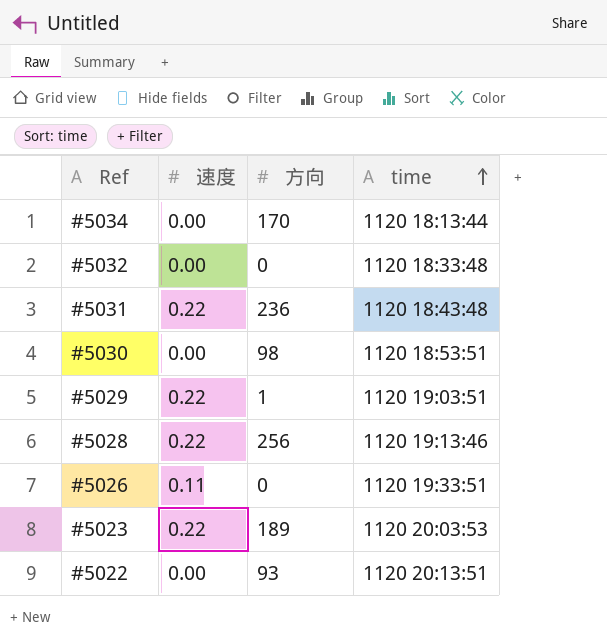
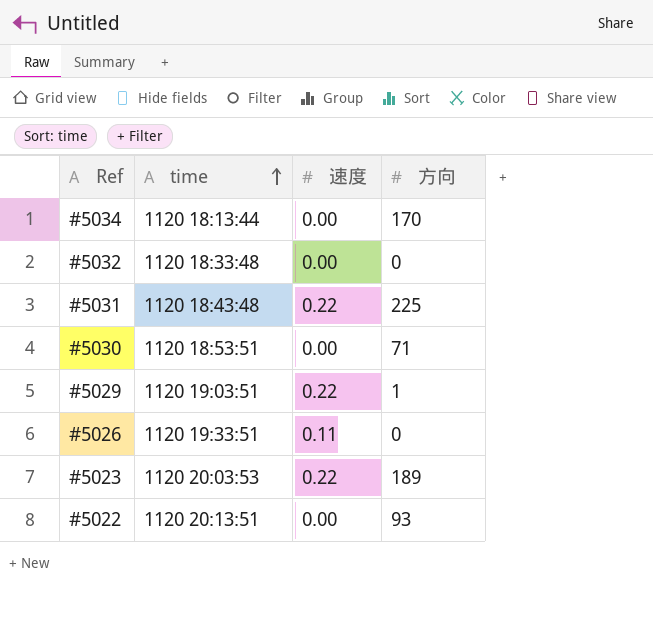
column time | position: 4 -> 2
row #5028: 0.22 | 256 | 1120 19:13:46 -> none
#5031 | 方向: 236 -> 225
#5030 | 方向: 98 -> 71

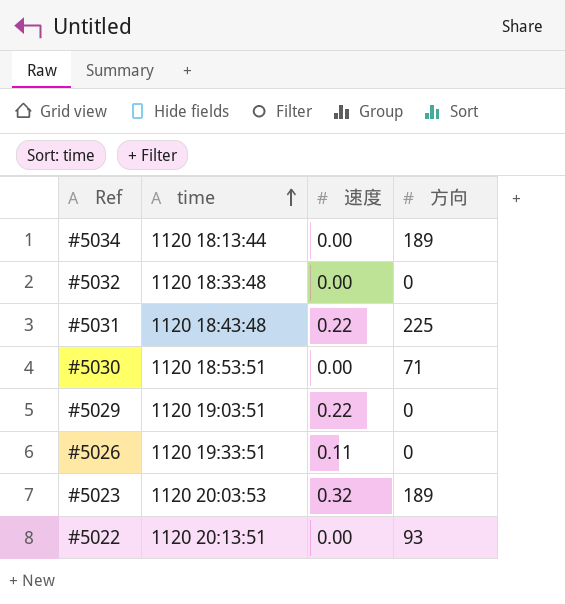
#5034 | 方向: 170 -> 189
#5029 | 方向: 1 -> 0
#5023 | 速度: 0.22 -> 0.32

